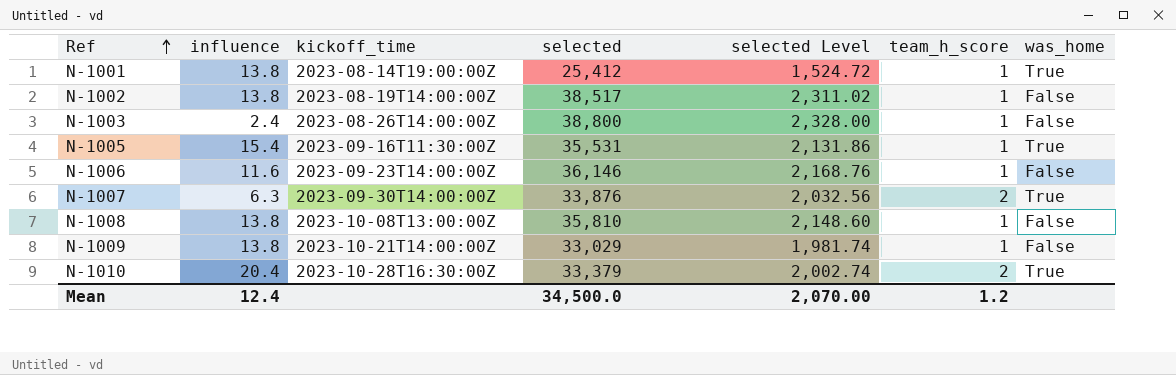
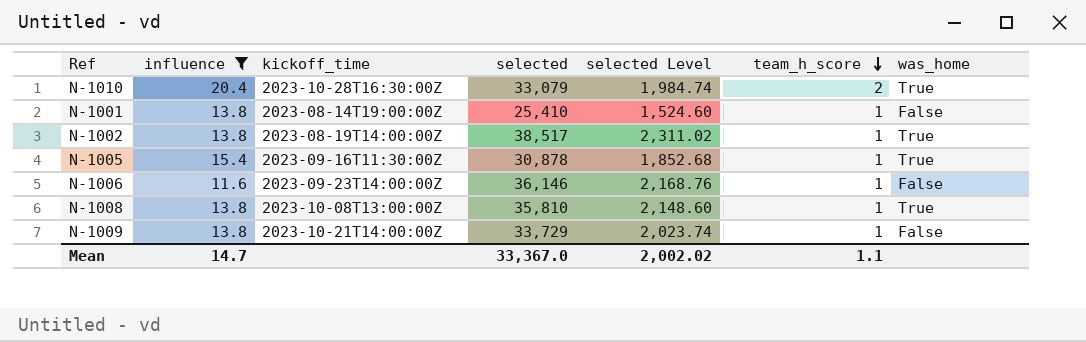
filter: none -> influence >= 11.6
row order: Ref ascending -> team_h_score descending
N-1010 | selected: 33,379 -> 33,079
N-1010 | selected Level: 2,002.74 -> 1,984.74
N-1001 | selected: 25,412 -> 25,410
N-1001 | selected Level: 1,524.72 -> 1,524.60
N-1001 | was_home: True -> False
N-1002 | was_home: False -> True
N-1005 | selected: 35,531 -> 30,878
N-1005 | selected Level: 2,131.86 -> 1,852.68
N-1008 | was_home: False -> True
N-1009 | selected: 33,029 -> 33,729
N-1009 | selected Level: 1,981.74 -> 2,023.74
Mean | influence: 12.4 -> 14.7
Mean | selected: 34,500.0 -> 33,367.0
Mean | selected Level: 2,070.00 -> 2,002.02
Mean | team_h_score: 1.2 -> 1.1

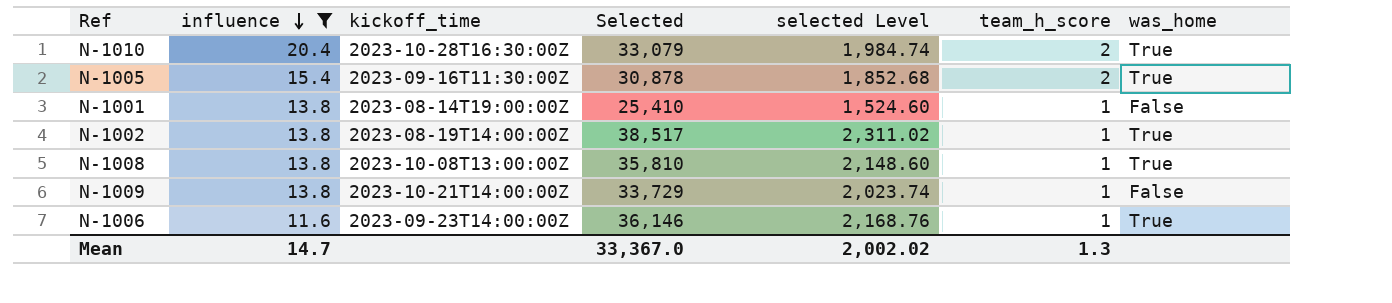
row order: team_h_score descending -> influence descending
column name: selected -> Selected
N-1005 | team_h_score: 1 -> 2
N-1006 | was_home: False -> True
Mean | team_h_score: 1.1 -> 1.3

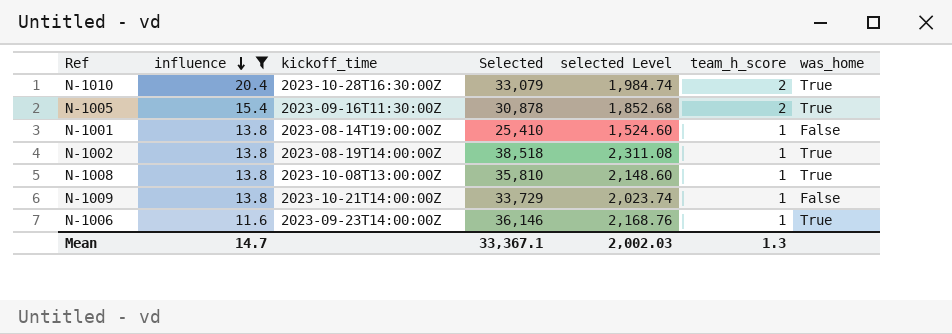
N-1002 | Selected: 38,517 -> 38,518
N-1002 | selected Level: 2,311.02 -> 2,311.08
Mean | Selected: 33,367.0 -> 33,367.1
Mean | selected Level: 2,002.02 -> 2,002.03

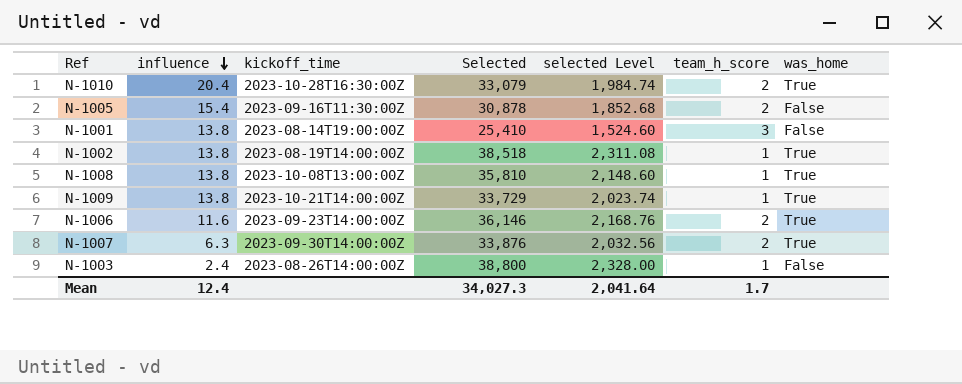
filter: influence >= 11.6 -> none
N-1005 | was_home: True -> False
N-1001 | team_h_score: 1 -> 3
N-1009 | was_home: False -> True
N-1006 | team_h_score: 1 -> 2
Mean | influence: 14.7 -> 12.4
Mean | Selected: 33,367.1 -> 34,027.3
Mean | selected Level: 2,002.03 -> 2,041.64
Mean | team_h_score: 1.3 -> 1.7

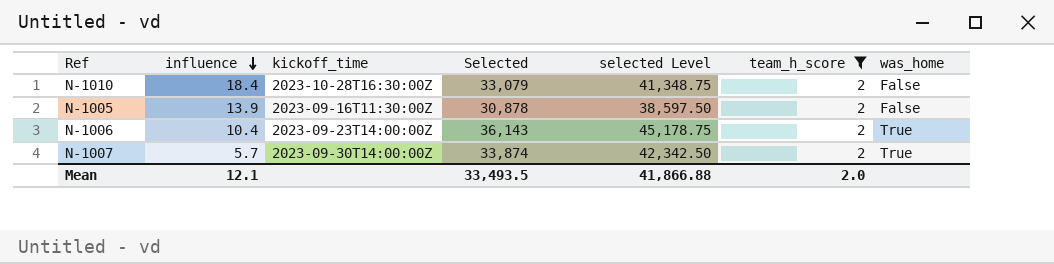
filter: none -> team_h_score = 2
column selected Level | formula: [Selected] * 0.06 -> [Selected] * 1.25
N-1010 | influence: 20.4 -> 18.4
N-1010 | was_home: True -> False
N-1005 | influence: 15.4 -> 13.9
N-1006 | influence: 11.6 -> 10.4
N-1006 | Selected: 36,146 -> 36,143
N-1007 | influence: 6.3 -> 5.7
N-1007 | Selected: 33,876 -> 33,874
Mean | influence: 12.4 -> 12.1
Mean | Selected: 34,027.3 -> 33,493.5
Mean | selected Level: 2,041.64 -> 41,866.88
Mean | team_h_score: 1.7 -> 2.0

